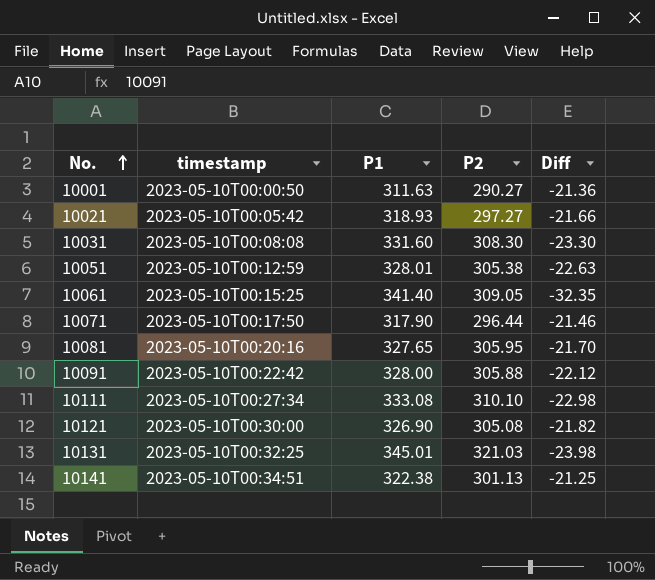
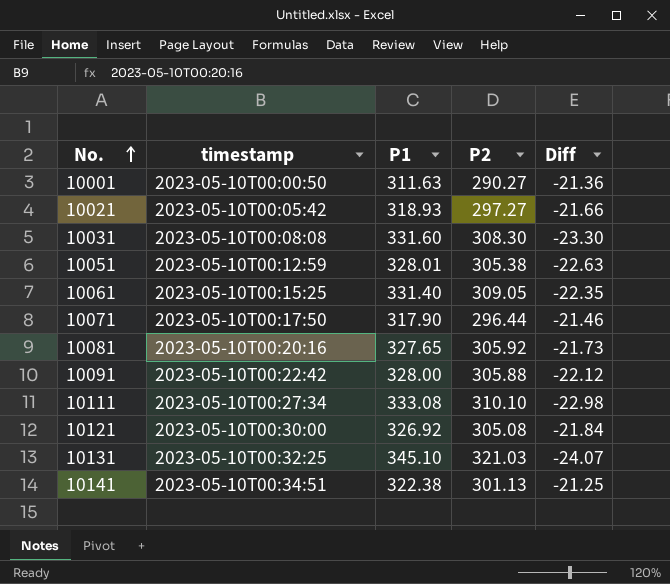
10061 | P1: 341.40 -> 331.40
10061 | Diff: -32.35 -> -22.35
10081 | P2: 305.95 -> 305.92
10081 | Diff: -21.70 -> -21.73
10121 | P1: 326.90 -> 326.92
10121 | Diff: -21.82 -> -21.84
10131 | P1: 345.01 -> 345.10
10131 | Diff: -23.98 -> -24.07

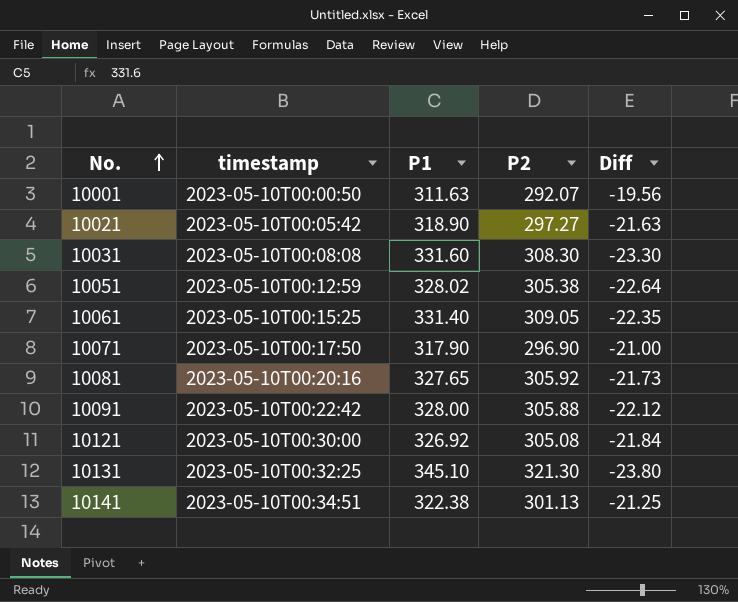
row 10111: 2023-05-10T00:27:34 | 333.08 | 310.10 | -22.98 -> none
10001 | P2: 290.27 -> 292.07
10001 | Diff: -21.36 -> -19.56
10021 | P1: 318.93 -> 318.90
10021 | Diff: -21.66 -> -21.63
10051 | P1: 328.01 -> 328.02
10051 | Diff: -22.63 -> -22.64
10071 | P2: 296.44 -> 296.90
10071 | Diff: -21.46 -> -21.00
10131 | P2: 321.03 -> 321.30
10131 | Diff: -24.07 -> -23.80

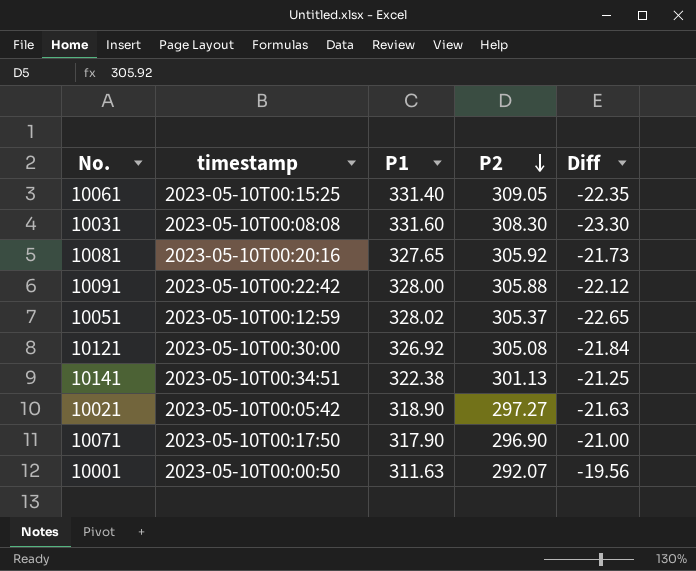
row order: No. ascending -> P2 descending
row 10131: 2023-05-10T00:32:25 | 345.10 | 321.30 | -23.80 -> none
10051 | P2: 305.38 -> 305.37
10051 | Diff: -22.64 -> -22.65

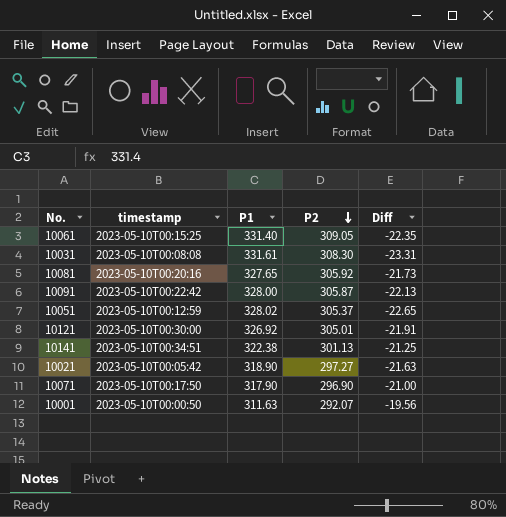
10031 | P1: 331.60 -> 331.61
10031 | Diff: -23.30 -> -23.31
10091 | P2: 305.88 -> 305.87
10091 | Diff: -22.12 -> -22.13
10121 | P2: 305.08 -> 305.01
10121 | Diff: -21.84 -> -21.91

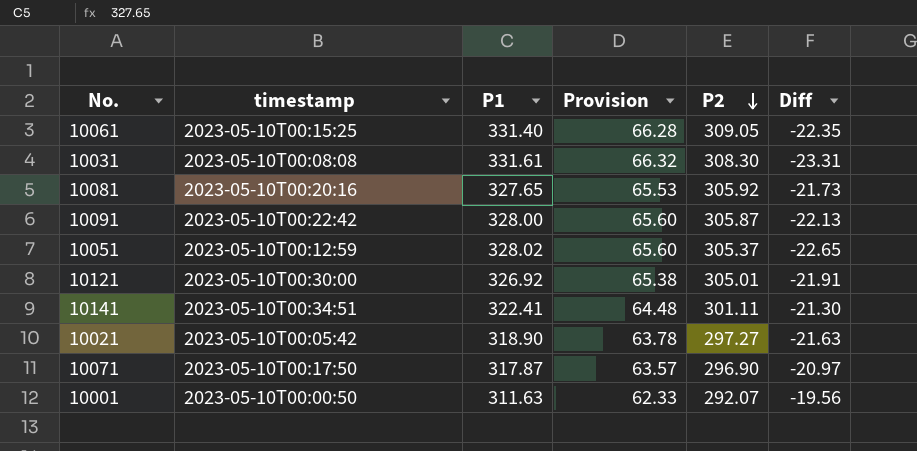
column Provision | formula: none -> [P1] * 0.2
10141 | P1: 322.38 -> 322.41
10141 | P2: 301.13 -> 301.11
10141 | Diff: -21.25 -> -21.30
10071 | P1: 317.90 -> 317.87
10071 | Diff: -21.00 -> -20.97

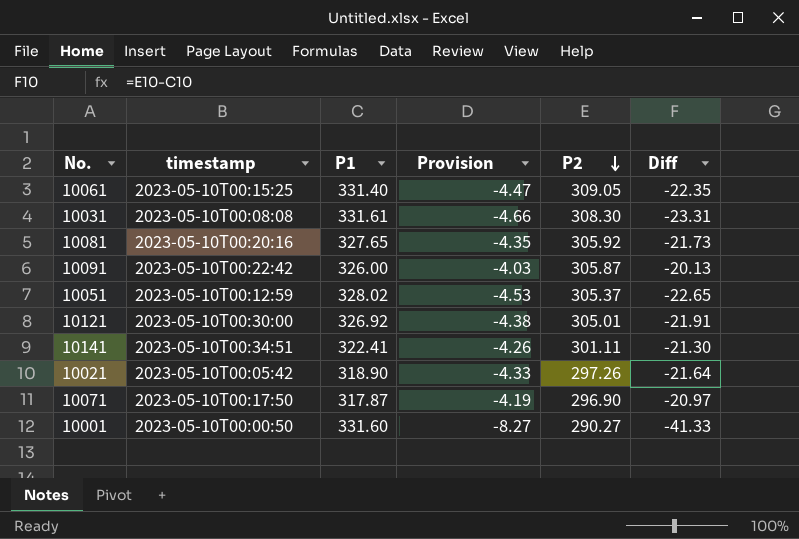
column Provision | formula: [P1] * 0.2 -> [Diff] * 0.2
10091 | P1: 328.00 -> 326.00
10091 | Diff: -22.13 -> -20.13
10021 | P2: 297.27 -> 297.26
10021 | Diff: -21.63 -> -21.64
10001 | P1: 311.63 -> 331.60
10001 | P2: 292.07 -> 290.27
10001 | Diff: -19.56 -> -41.33

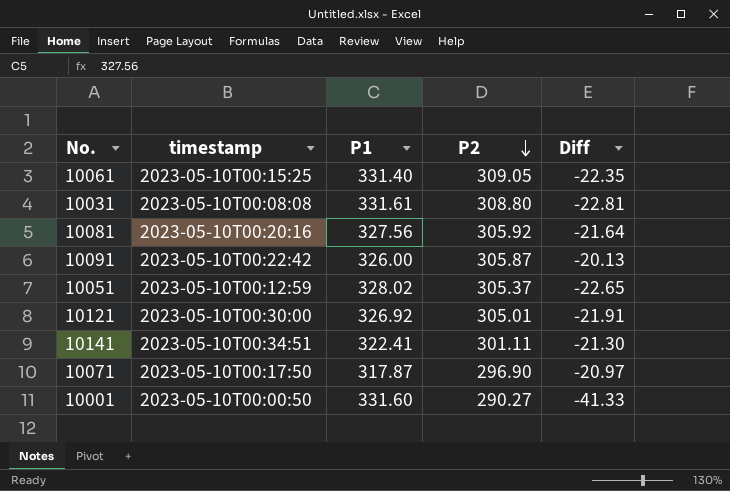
column Provision | formula: [Diff] * 0.2 -> none
row 10021: 2023-05-10T00:05:42 | 318.90 | -4.33 | 297.26 | -21.64 -> none
10031 | P2: 308.30 -> 308.80
10031 | Diff: -23.31 -> -22.81
10081 | P1: 327.65 -> 327.56
10081 | Diff: -21.73 -> -21.64

